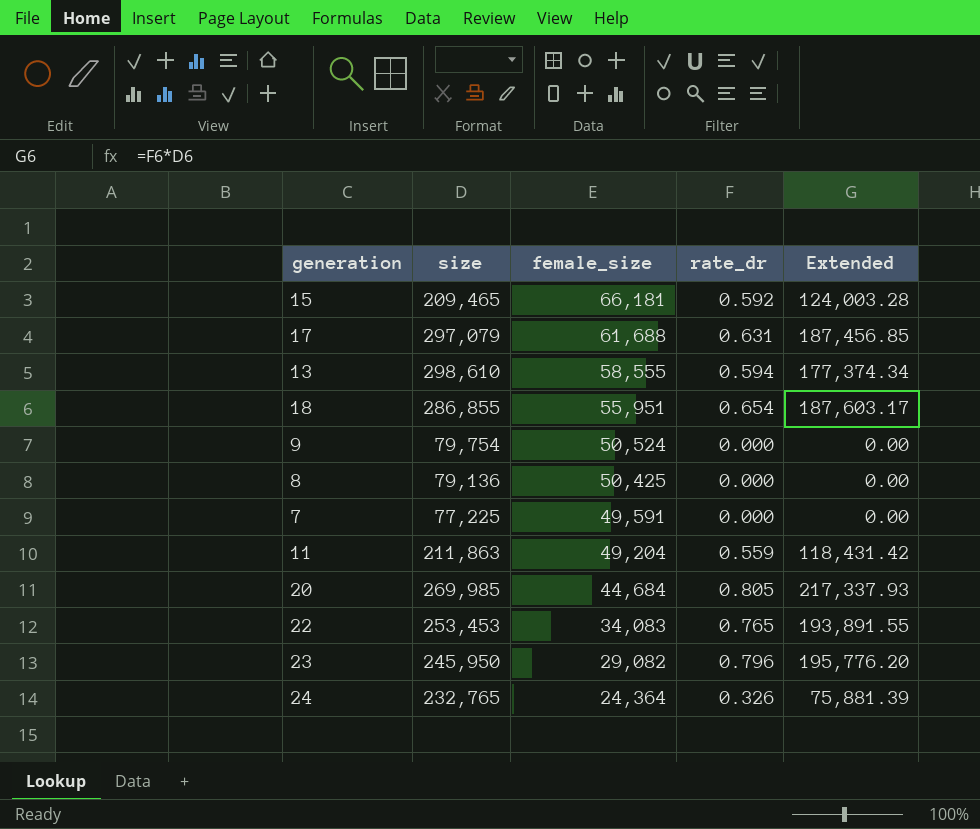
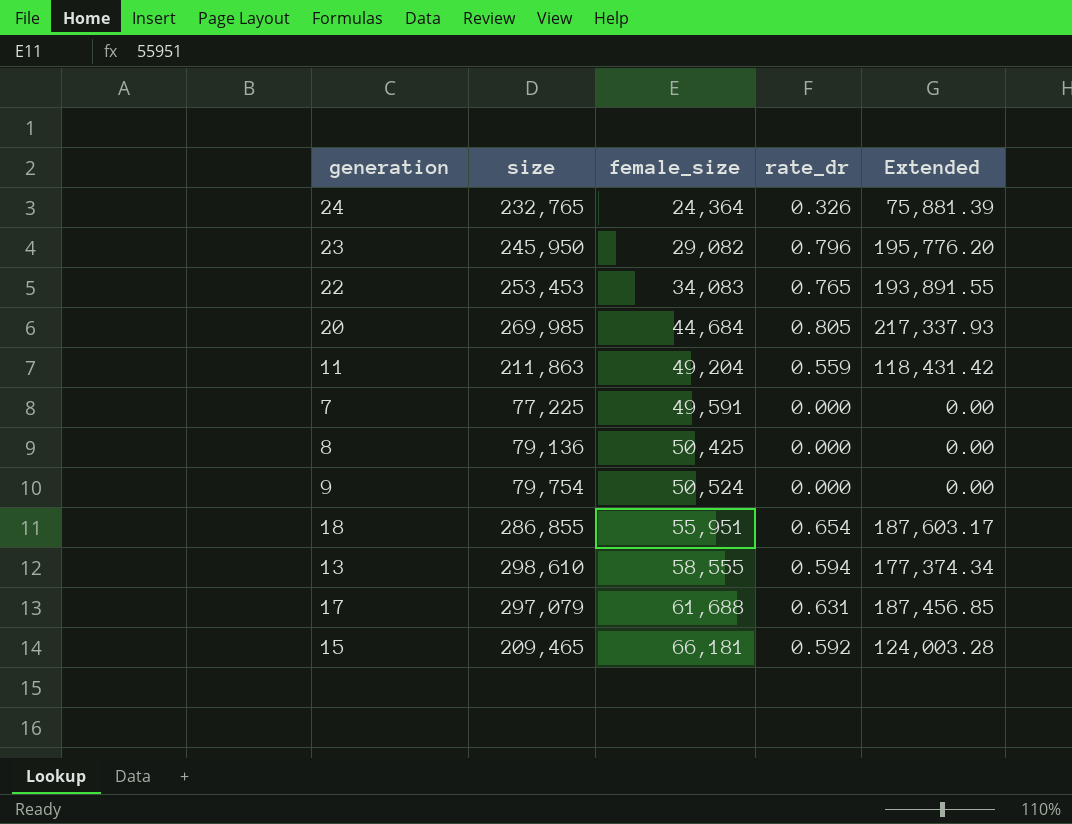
row order: female_size descending -> female_size ascending

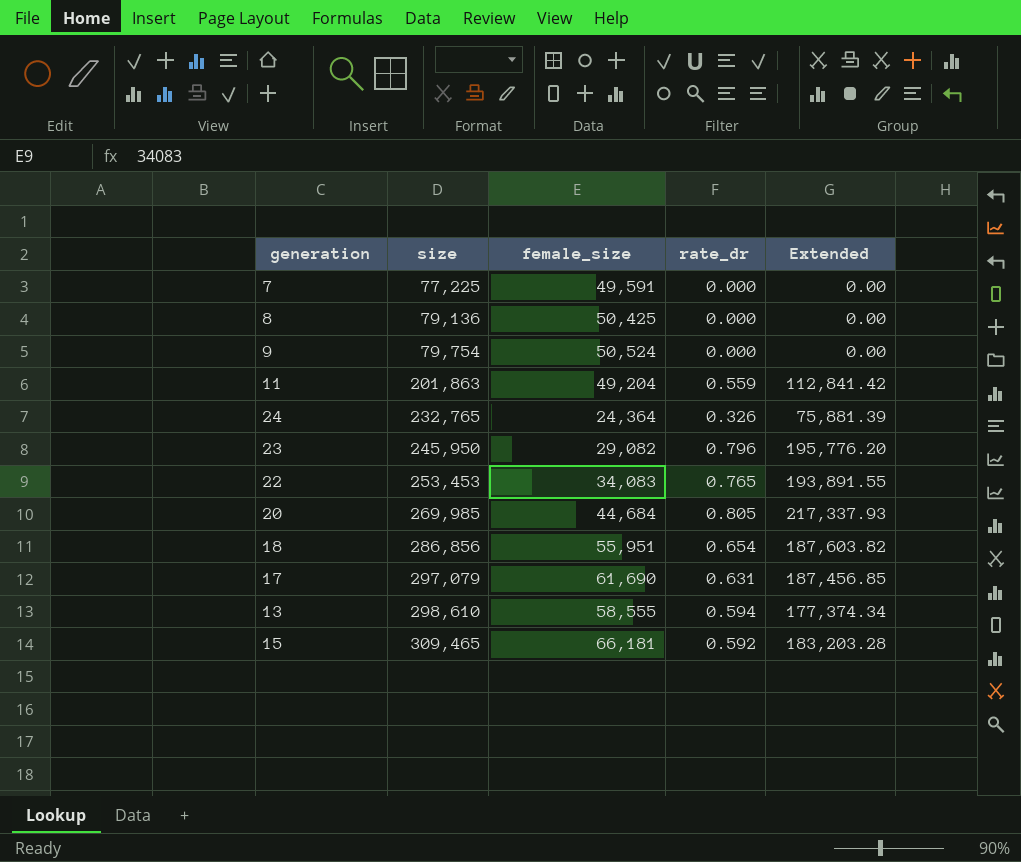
row order: female_size ascending -> size ascending
11 | size: 211,863 -> 201,863
11 | Extended: 118,431.42 -> 112,841.42
18 | size: 286,855 -> 286,856
18 | Extended: 187,603.17 -> 187,603.82
17 | female_size: 61,688 -> 61,690
15 | size: 209,465 -> 309,465
15 | Extended: 124,003.28 -> 183,203.28

